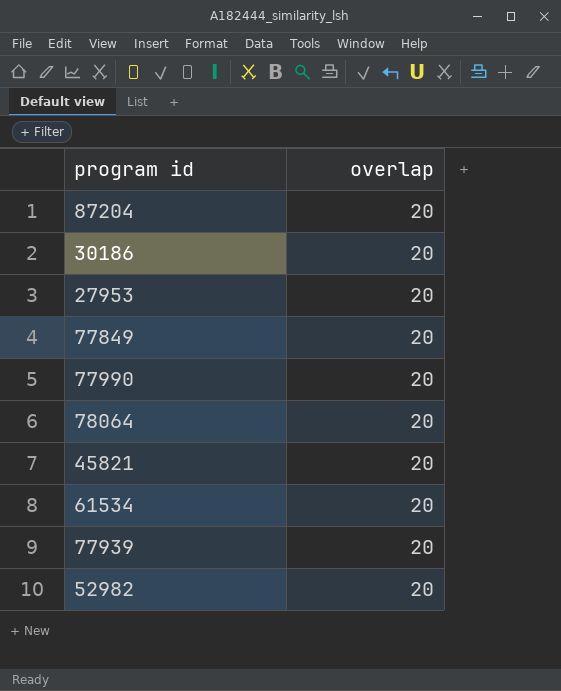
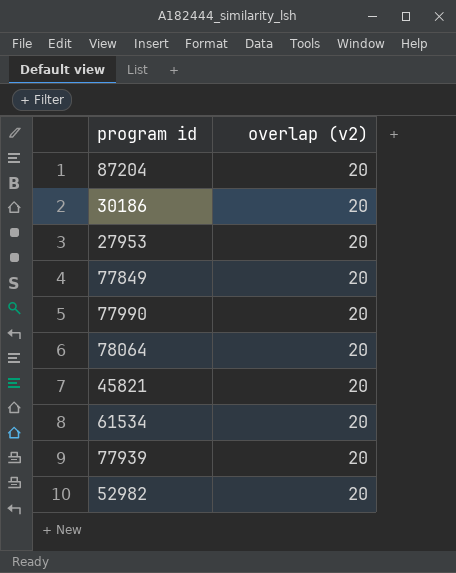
column name: overlap -> overlap (v2)

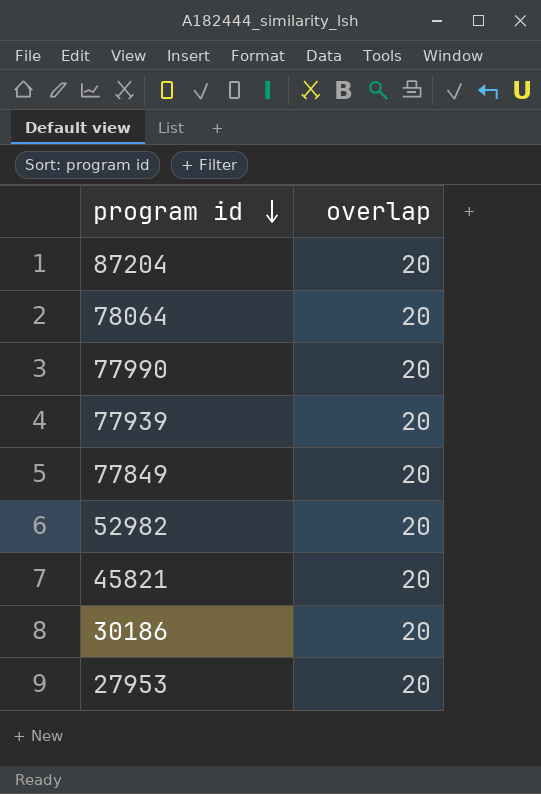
row order: none -> program id descending
column name: overlap (v2) -> overlap
row 61534: 20 -> none

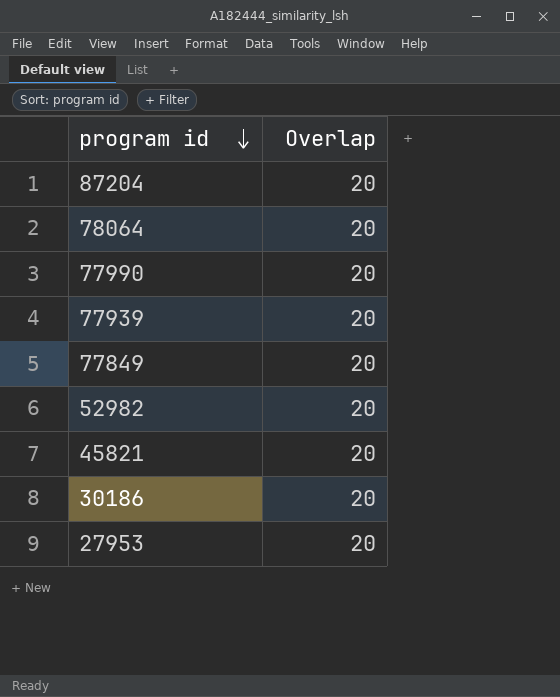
column name: overlap -> Overlap

